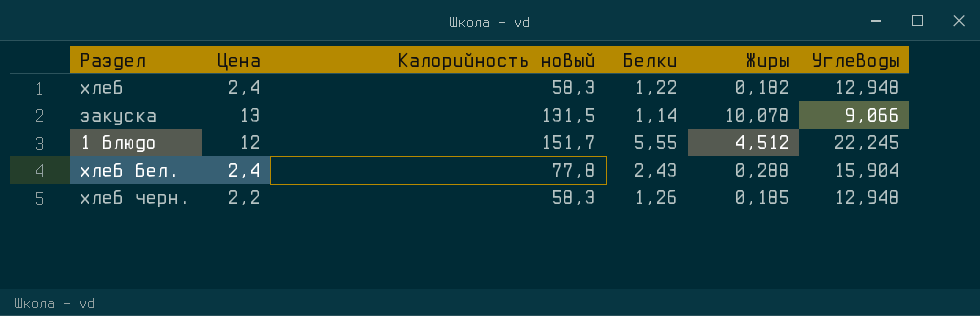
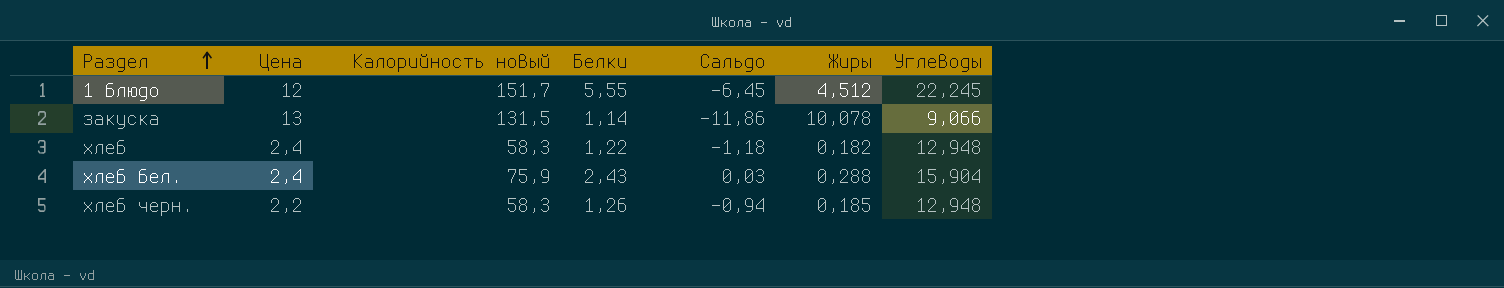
row order: none -> Раздел ascending
column Сальдо | formula: none -> [Белки] - [Цена]
хлеб бел. | Калорийность новый: 77,8 -> 75,9

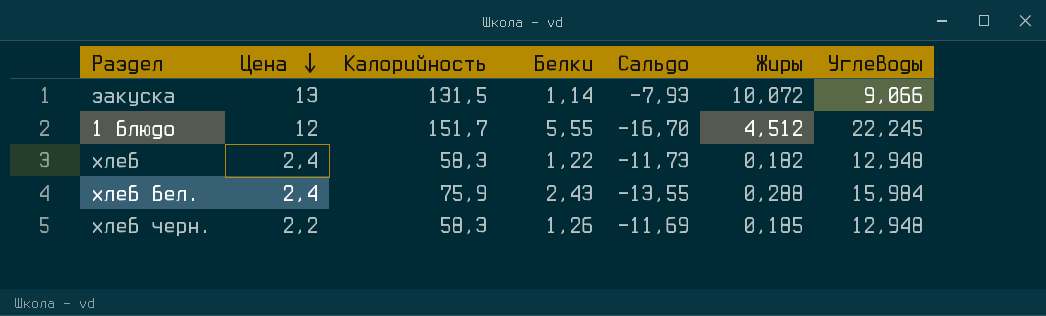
row order: Раздел ascending -> Цена descending
column name: Калорийность новый -> Калорийность
column Сальдо | formula: [Белки] - [Цена] -> [Белки] - [Углеводы]
закуска | Жиры: 10,078 -> 10,072
хлеб бел. | Углеводы: 15,904 -> 15,984

